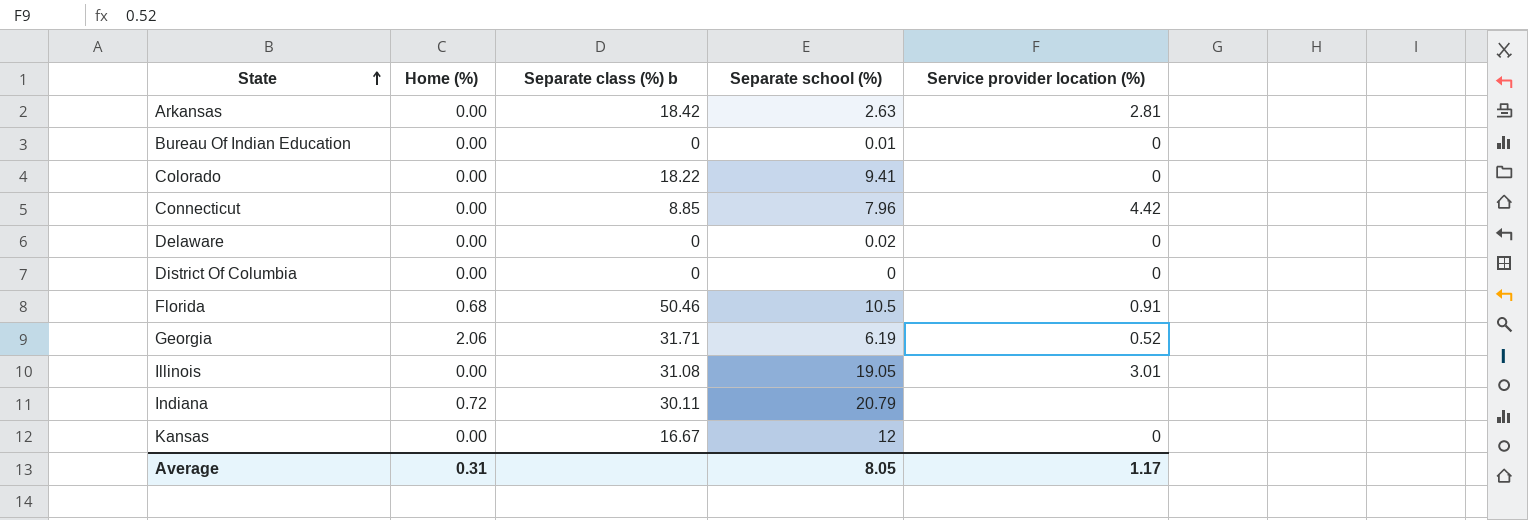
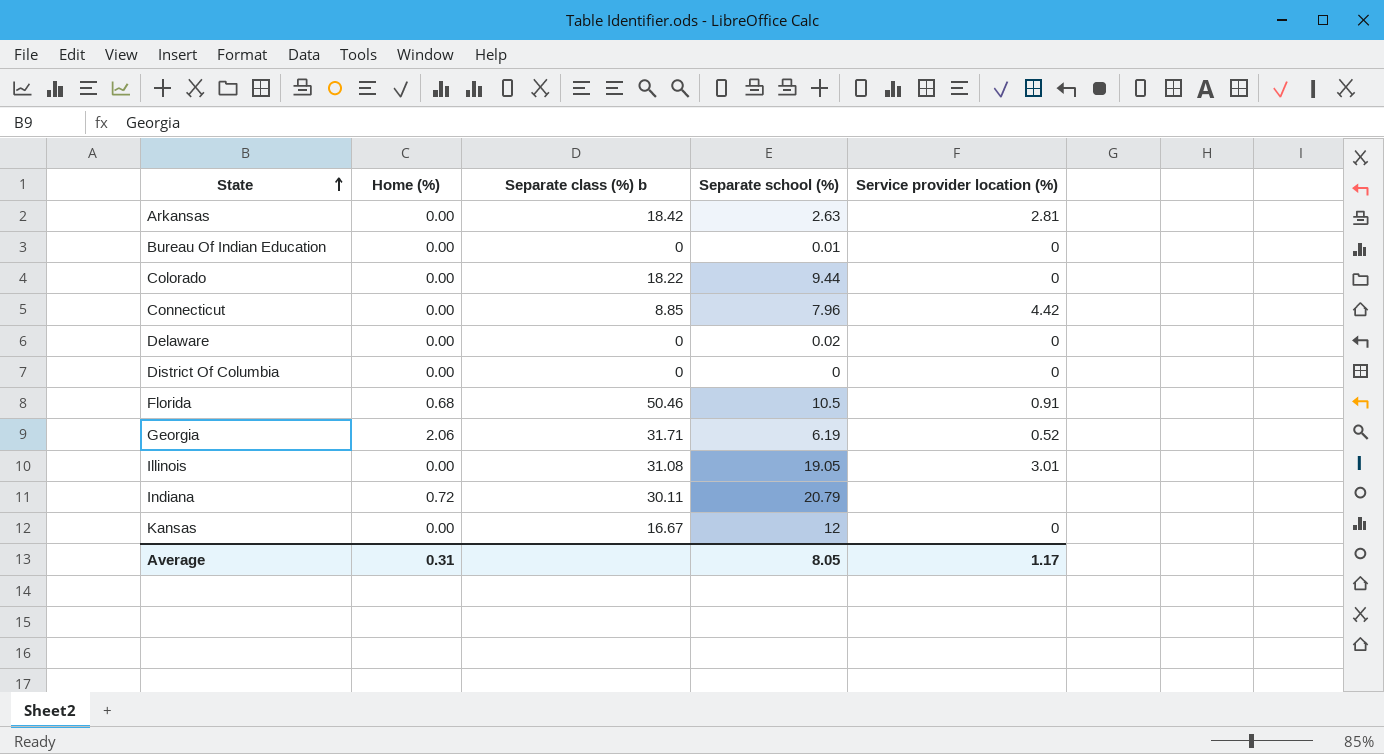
Colorado | Separate school (%): 9.41 -> 9.44

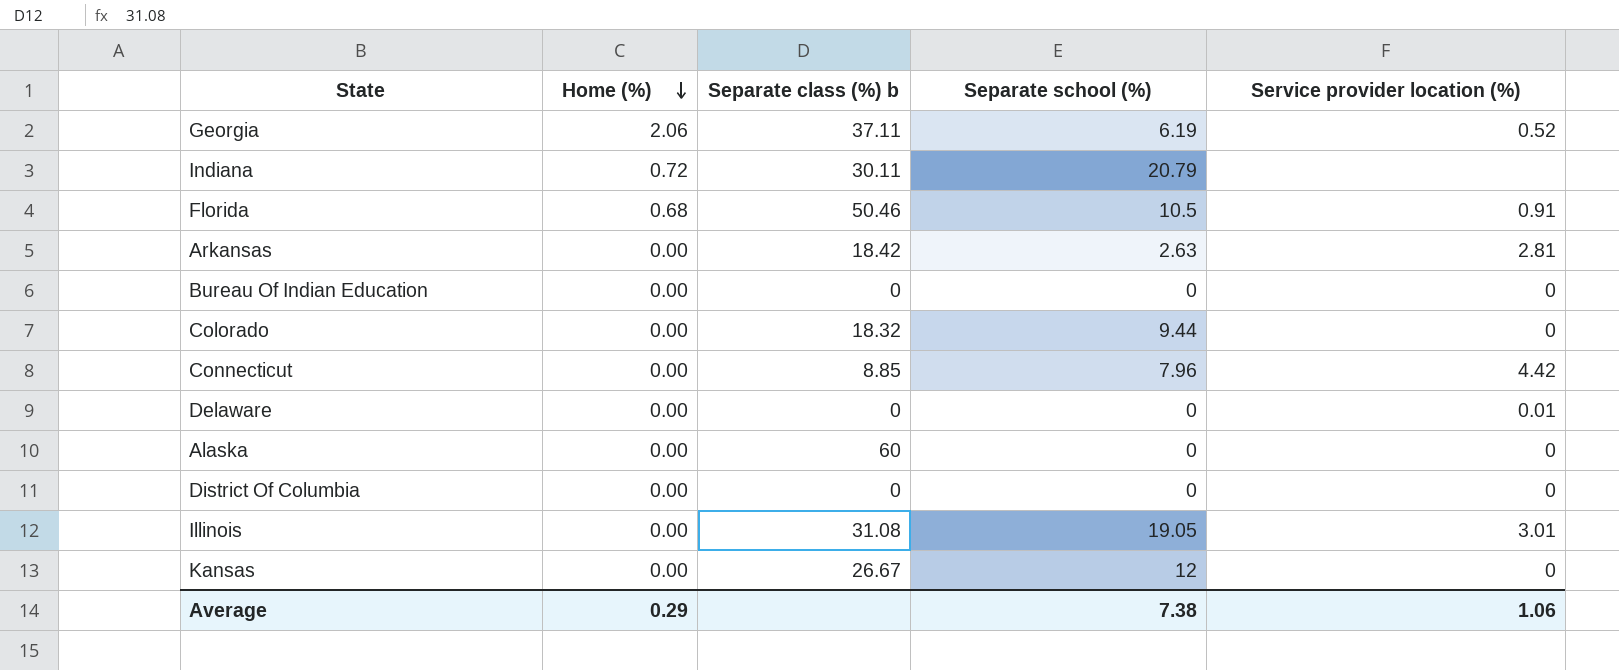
row order: State ascending -> Home (%) descending
Georgia | Separate class (%) b: 31.71 -> 37.11
Bureau Of Indian Education | Separate school (%): 0.01 -> 0
Colorado | Separate class (%) b: 18.22 -> 18.32
Delaware | Separate school (%): 0.02 -> 0
Delaware | Service provider location (%): 0 -> 0.01
row Alaska: none -> 0.00 | 60 | 0 | 0
Kansas | Separate class (%) b: 16.67 -> 26.67
Average | Home (%): 0.31 -> 0.29
Average | Separate school (%): 8.05 -> 7.38
Average | Service provider location (%): 1.17 -> 1.06

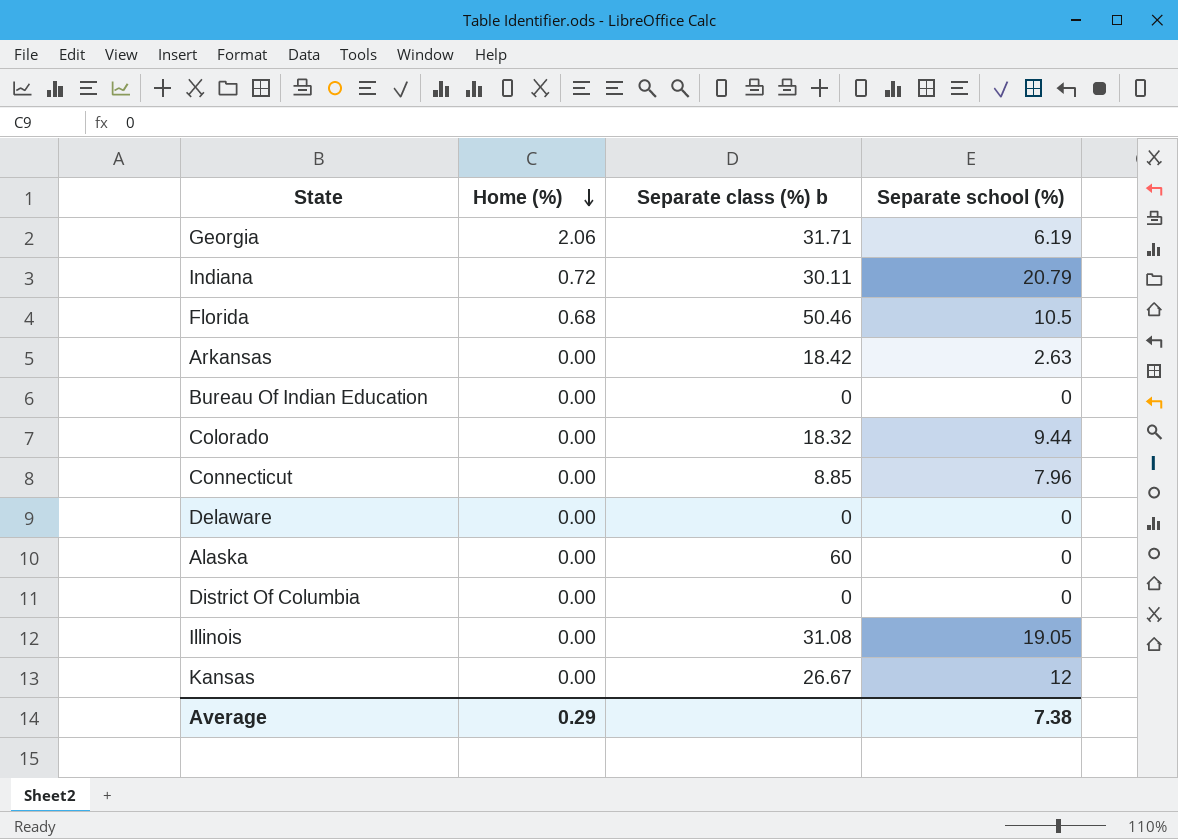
column Service provider location (%) | position: 5 -> none
Georgia | Separate class (%) b: 37.11 -> 31.71

